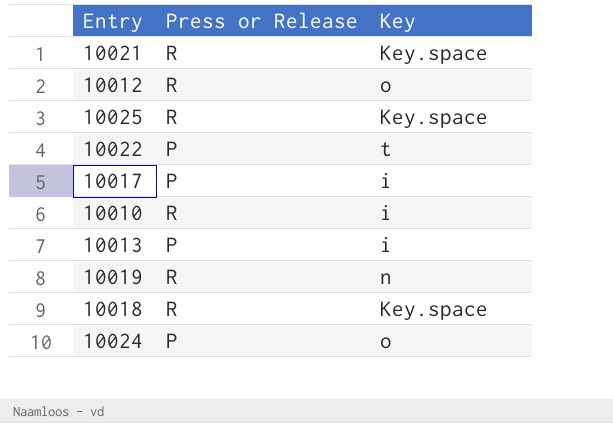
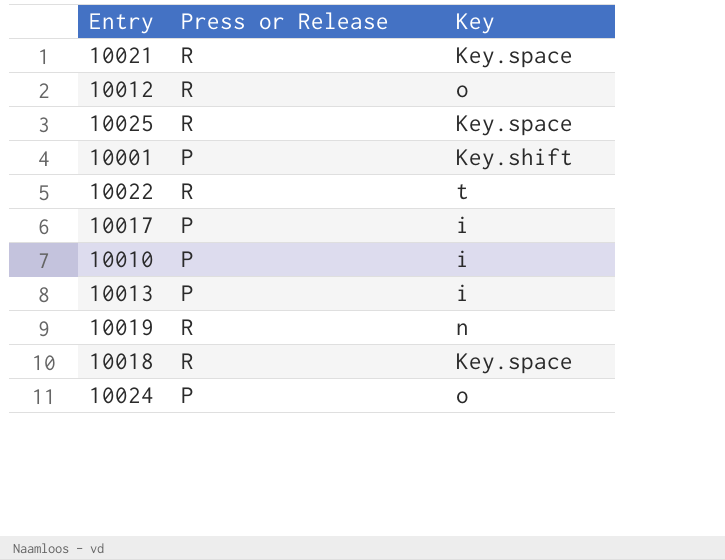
row 10001: none -> P | Key.shift
10022 | Press or Release: P -> R
10010 | Press or Release: R -> P

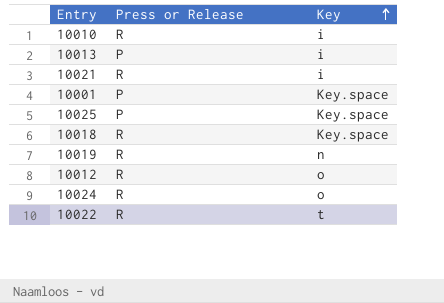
row order: none -> Key ascending
row 10017: P | i -> none
10010 | Press or Release: P -> R
10021 | Key: Key.space -> i
10001 | Key: Key.shift -> Key.space
10025 | Press or Release: R -> P
10024 | Press or Release: P -> R

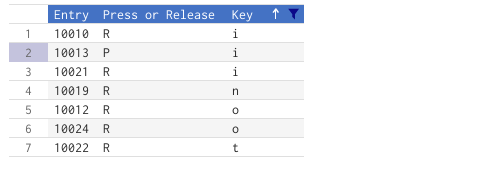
filter: none -> Key != Key.space

